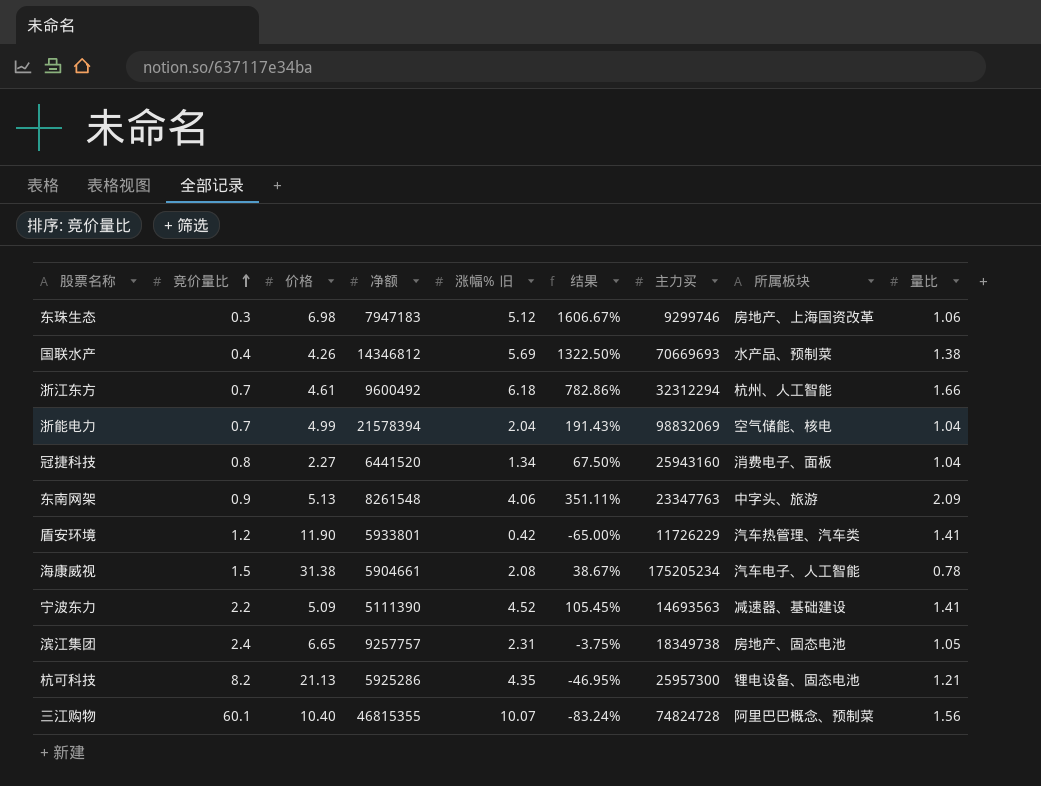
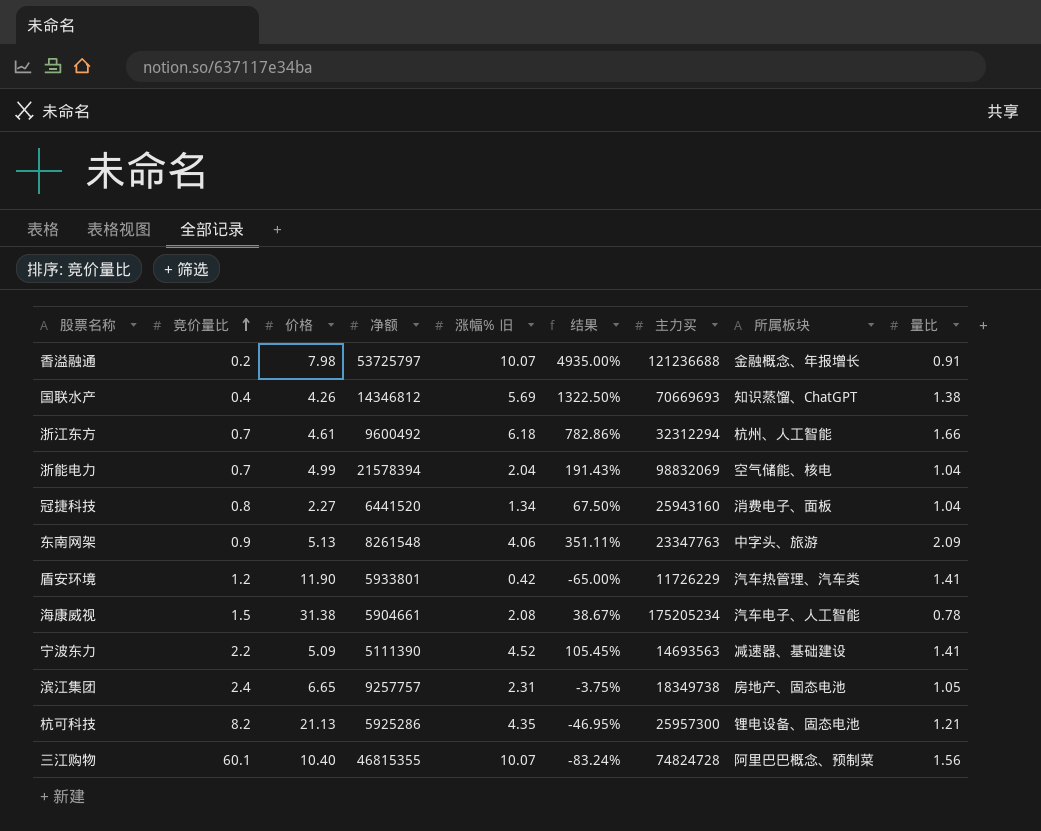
row 东珠生态: 0.3 | 6.98 | 7947183 | 5.12 | 1606.67% | 9299746 | 房地产、上海国资改革 | 1.06 -> none
row 香溢融通: none -> 0.2 | 7.98 | 53725797 | 10.07 | 4935.00% | 121236688 | 金融概念、年报增长 | 0.91
国联水产 | 所属板块: 水产品、预制菜 -> 知识蒸馏、ChatGPT

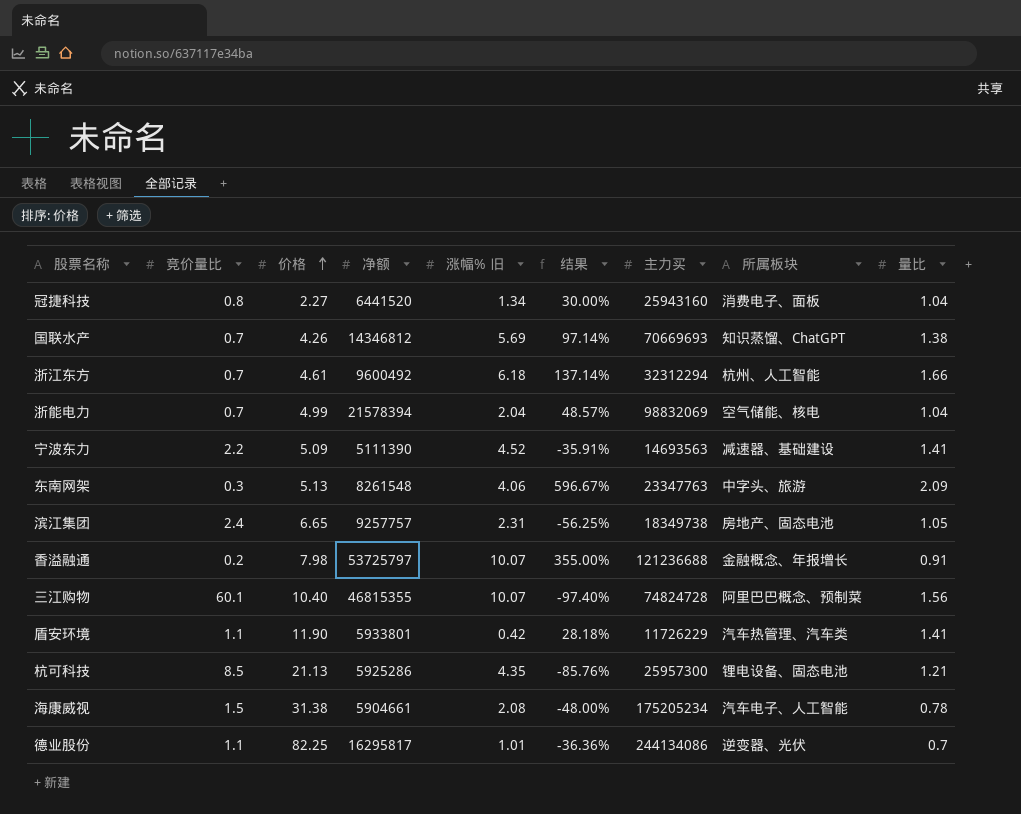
row order: 竞价量比 ascending -> 价格 ascending
column 结果 | formula: ([涨幅% 旧] - [竞价量比]) / [竞价量比] -> ([量比] - [竞价量比]) / [竞价量比]
国联水产 | 竞价量比: 0.4 -> 0.7
东南网架 | 竞价量比: 0.9 -> 0.3
盾安环境 | 竞价量比: 1.2 -> 1.1
杭可科技 | 竞价量比: 8.2 -> 8.5
row 德业股份: none -> 1.1 | 82.25 | 16295817 | 1.01 | -36.36% | 244134086 | 逆变器、光伏 | 0.7

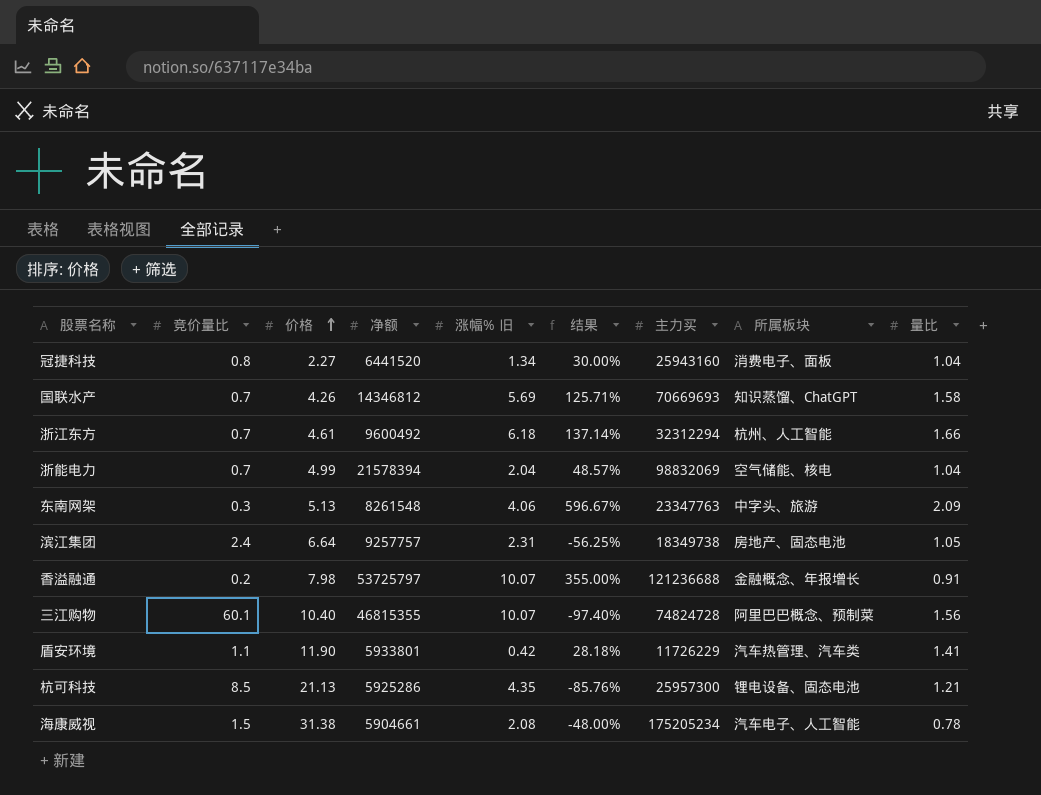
row 宁波东力: 2.2 | 5.09 | 5111390 | 4.52 | -35.91% | 14693563 | 减速器、基础建设 | 1.41 -> none
row 德业股份: 1.1 | 82.25 | 16295817 | 1.01 | -36.36% | 244134086 | 逆变器、光伏 | 0.7 -> none
国联水产 | 结果: 97.14% -> 125.71%
国联水产 | 量比: 1.38 -> 1.58
滨江集团 | 价格: 6.65 -> 6.64

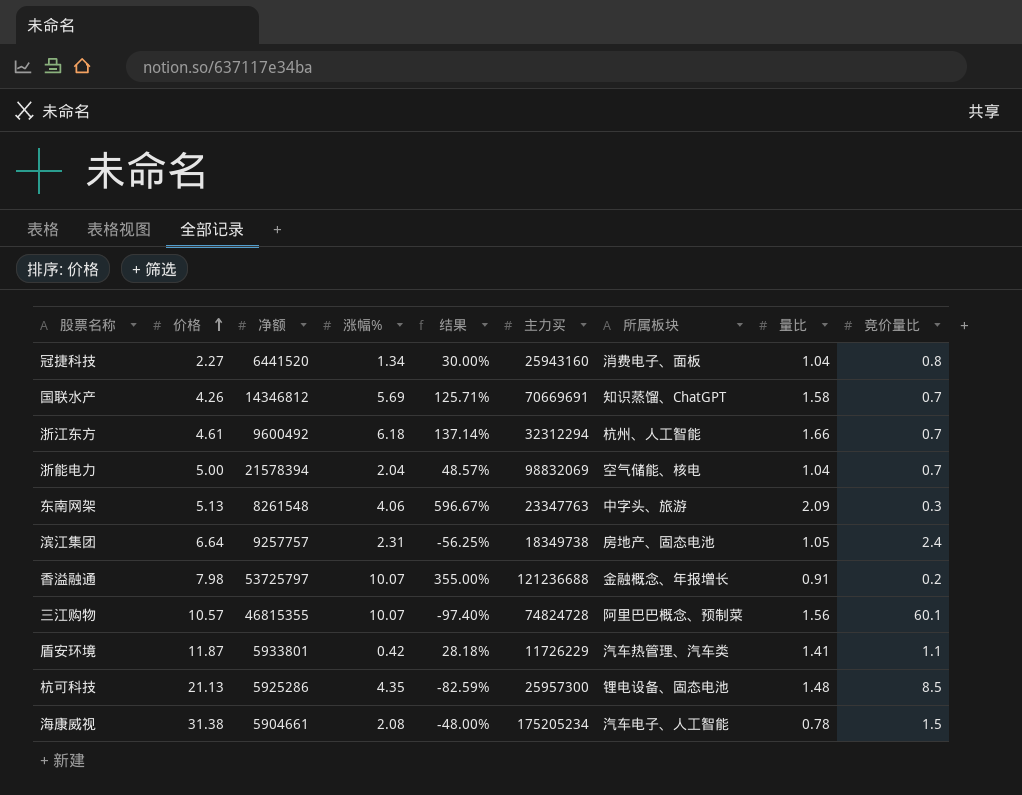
column name: 涨幅% 旧 -> 涨幅%
column 竞价量比 | position: 2 -> 9
国联水产 | 主力买: 70669693 -> 70669691
浙能电力 | 价格: 4.99 -> 5.00
三江购物 | 价格: 10.40 -> 10.57
盾安环境 | 价格: 11.90 -> 11.87
杭可科技 | 结果: -85.76% -> -82.59%
杭可科技 | 量比: 1.21 -> 1.48

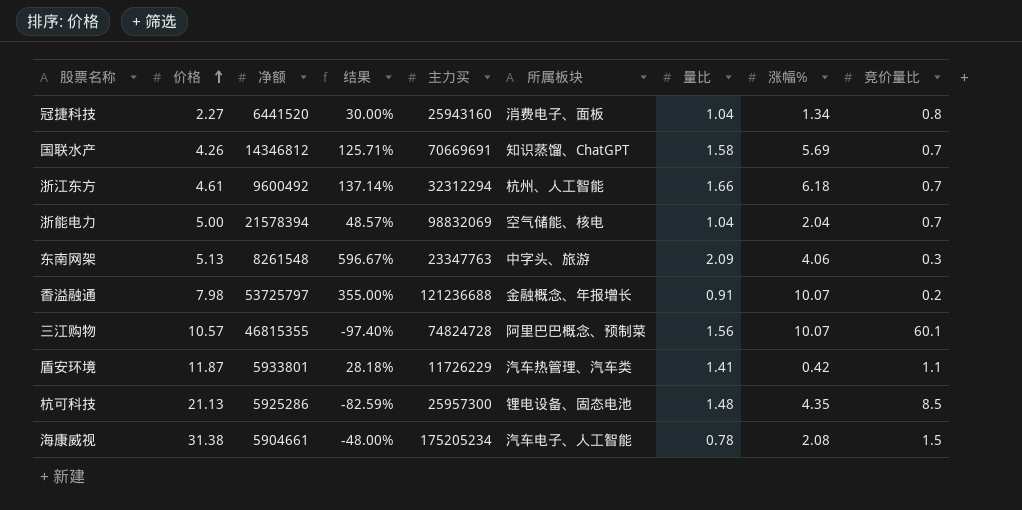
column 涨幅% | position: 4 -> 8
row 滨江集团: 6.64 | 9257757 | 2.31 | -56.25% | 18349738 | 房地产、固态电池 | 1.05 | 2.4 -> none

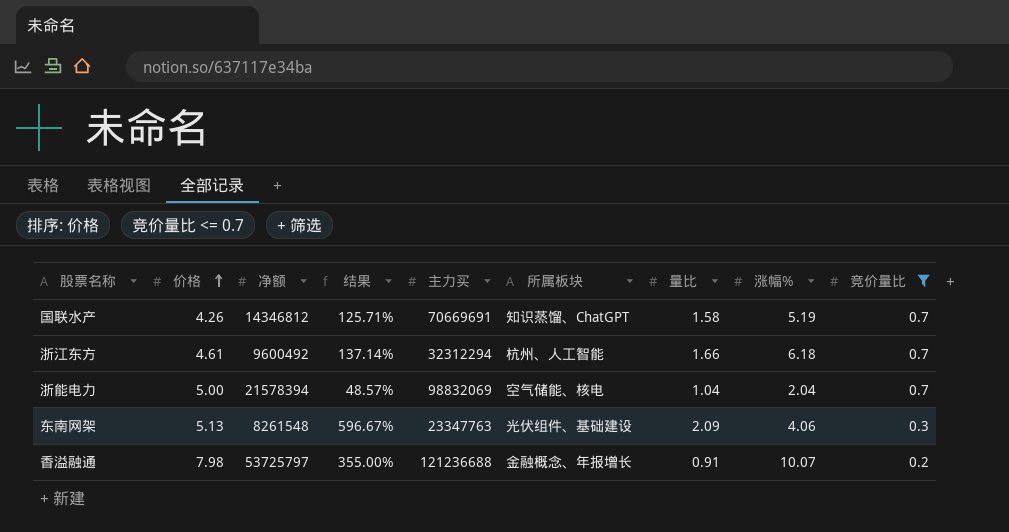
filter: none -> 竞价量比 <= 0.7
国联水产 | 涨幅%: 5.69 -> 5.19
东南网架 | 所属板块: 中字头、旅游 -> 光伏组件、基础建设

